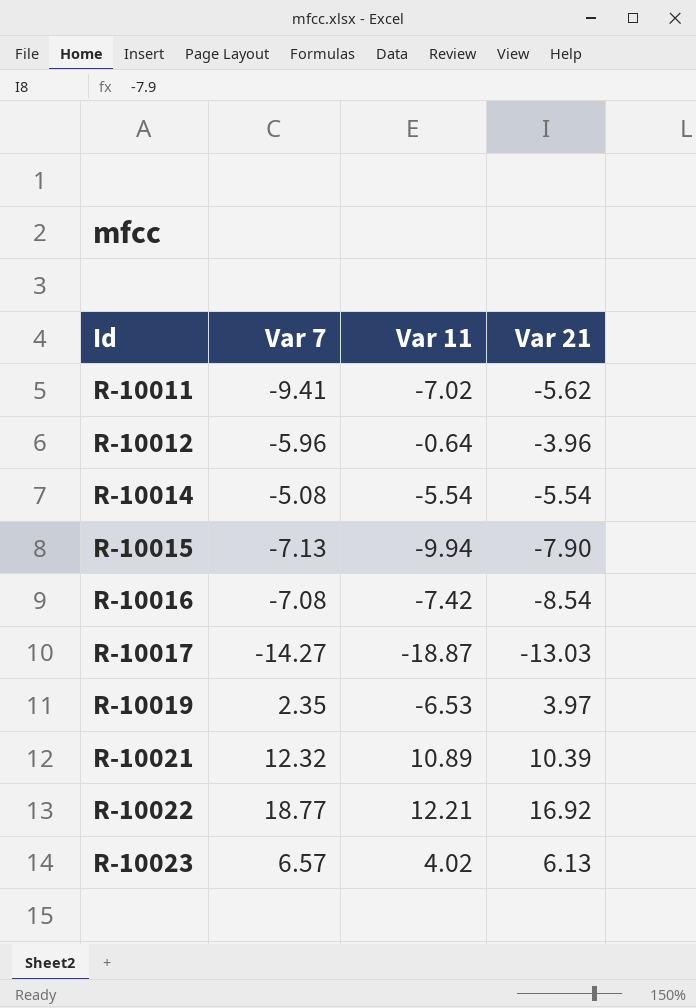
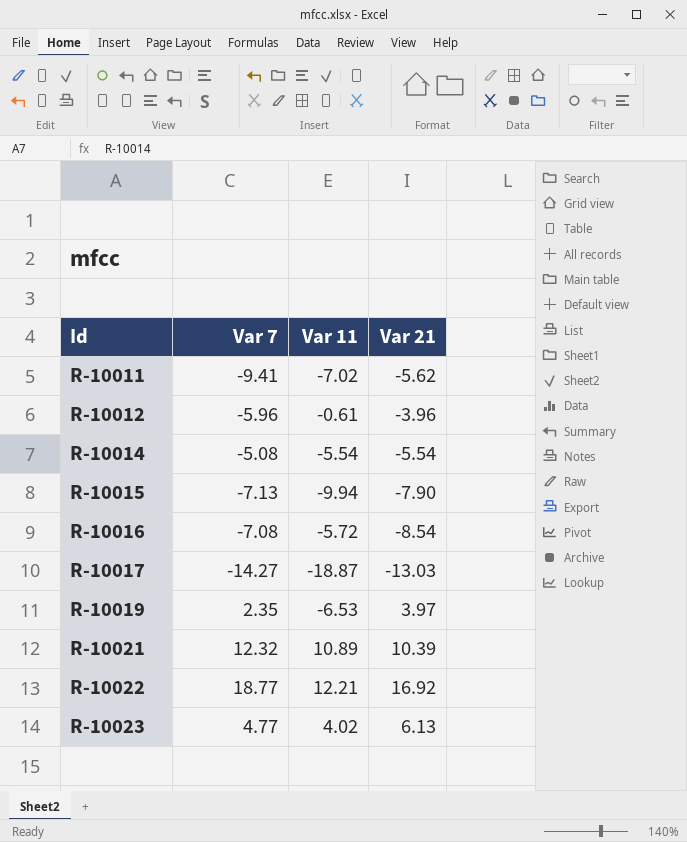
R-10012 | Var 11: -0.64 -> -0.61
R-10016 | Var 11: -7.42 -> -5.72
R-10023 | Var 7: 6.57 -> 4.77

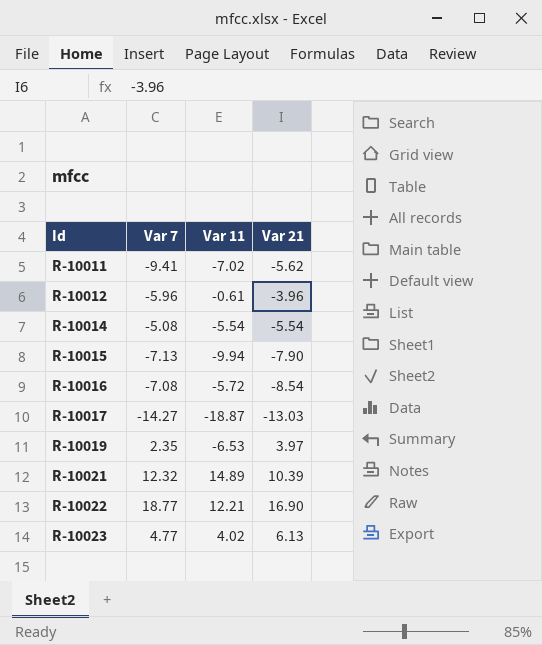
R-10021 | Var 11: 10.89 -> 14.89
R-10022 | Var 21: 16.92 -> 16.90

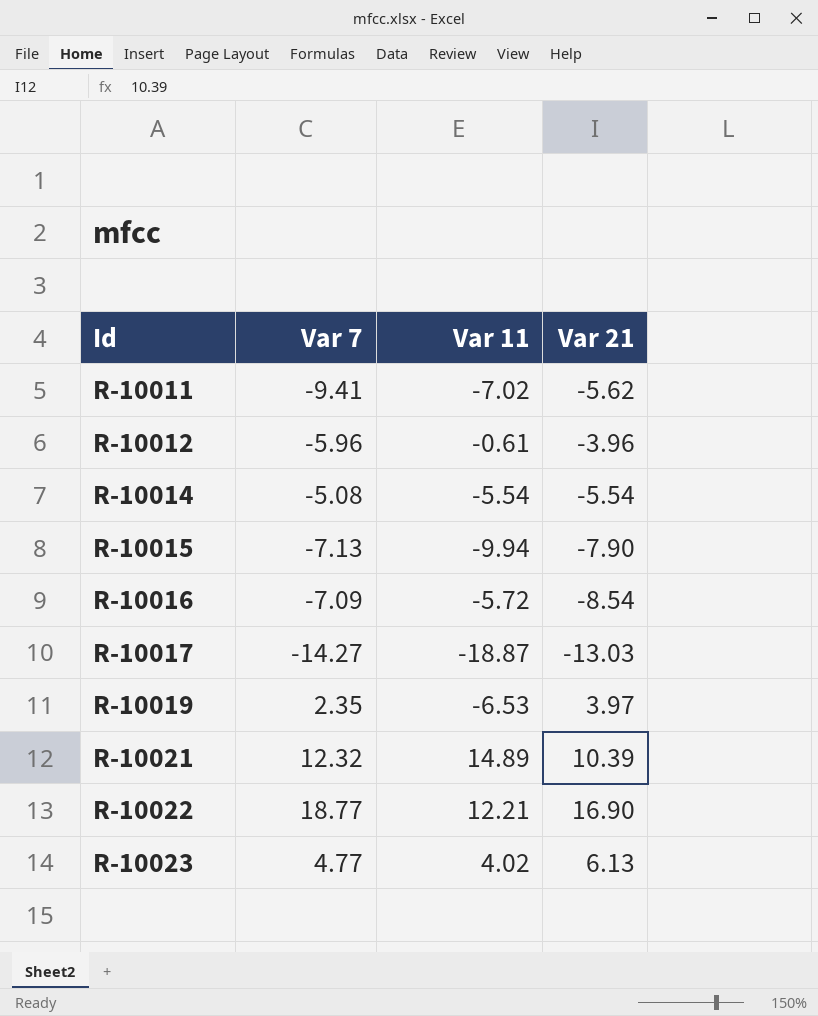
R-10016 | Var 7: -7.08 -> -7.09

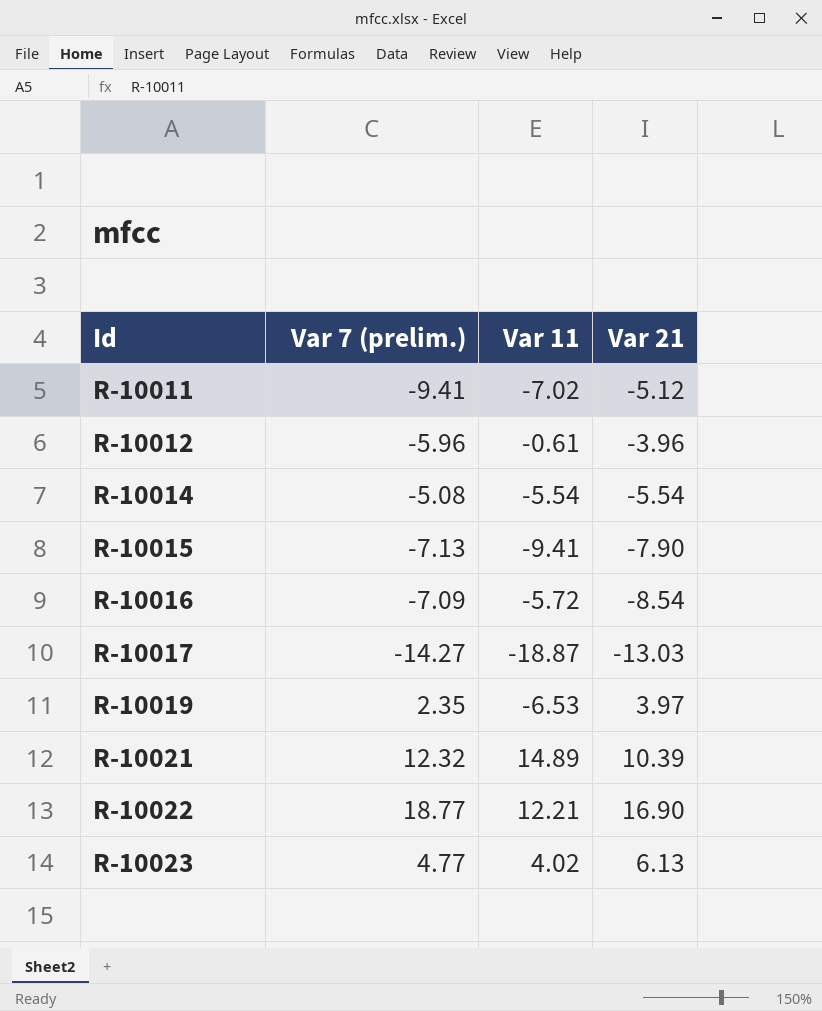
column name: Var 7 -> Var 7 (prelim.)
R-10011 | Var 21: -5.62 -> -5.12
R-10015 | Var 11: -9.94 -> -9.41

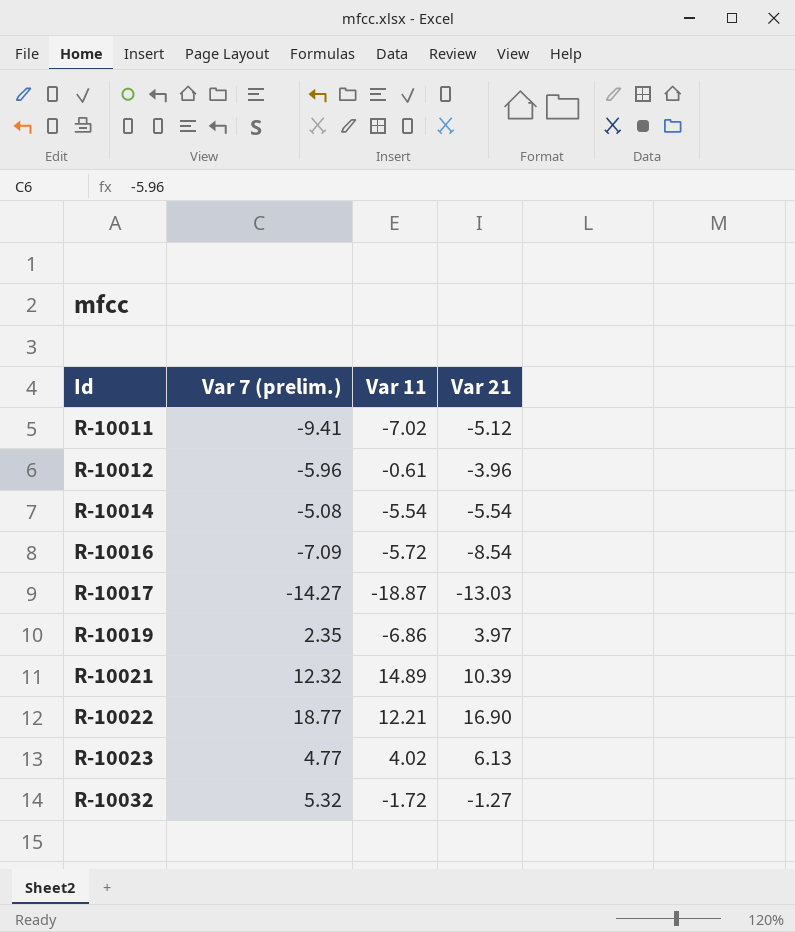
row R-10015: -7.13 | -9.41 | -7.90 -> none
R-10019 | Var 11: -6.53 -> -6.86
row R-10032: none -> 5.32 | -1.72 | -1.27

